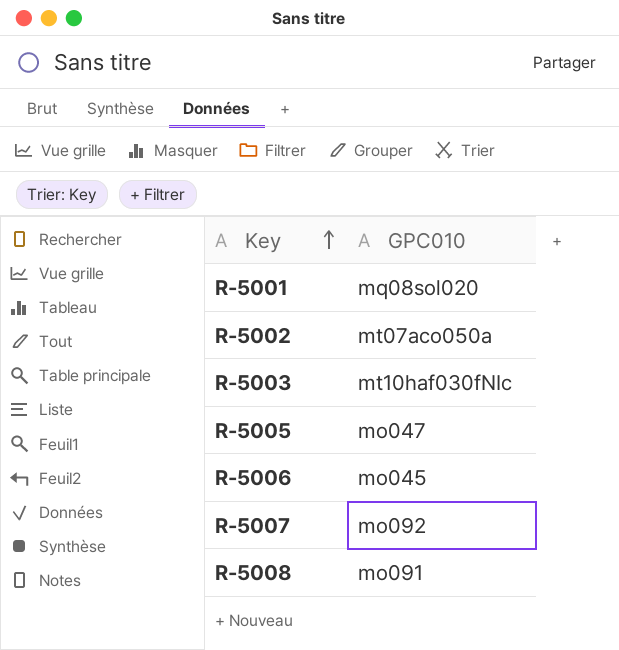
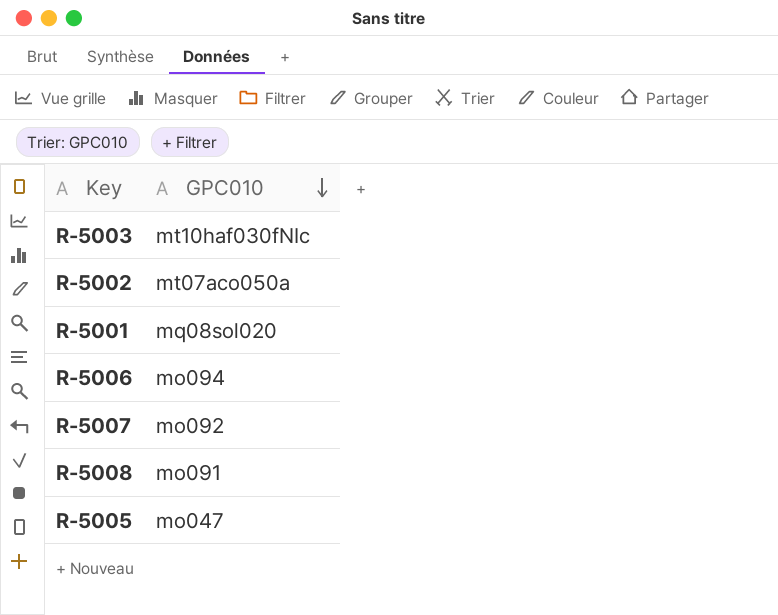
row order: Key ascending -> GPC010 descending
R-5006 | GPC010: mo045 -> mo094

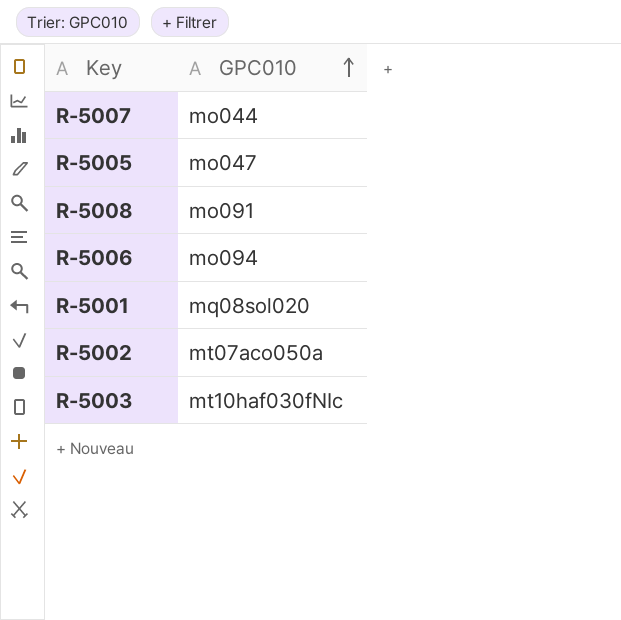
row order: GPC010 descending -> GPC010 ascending
R-5007 | GPC010: mo092 -> mo044

